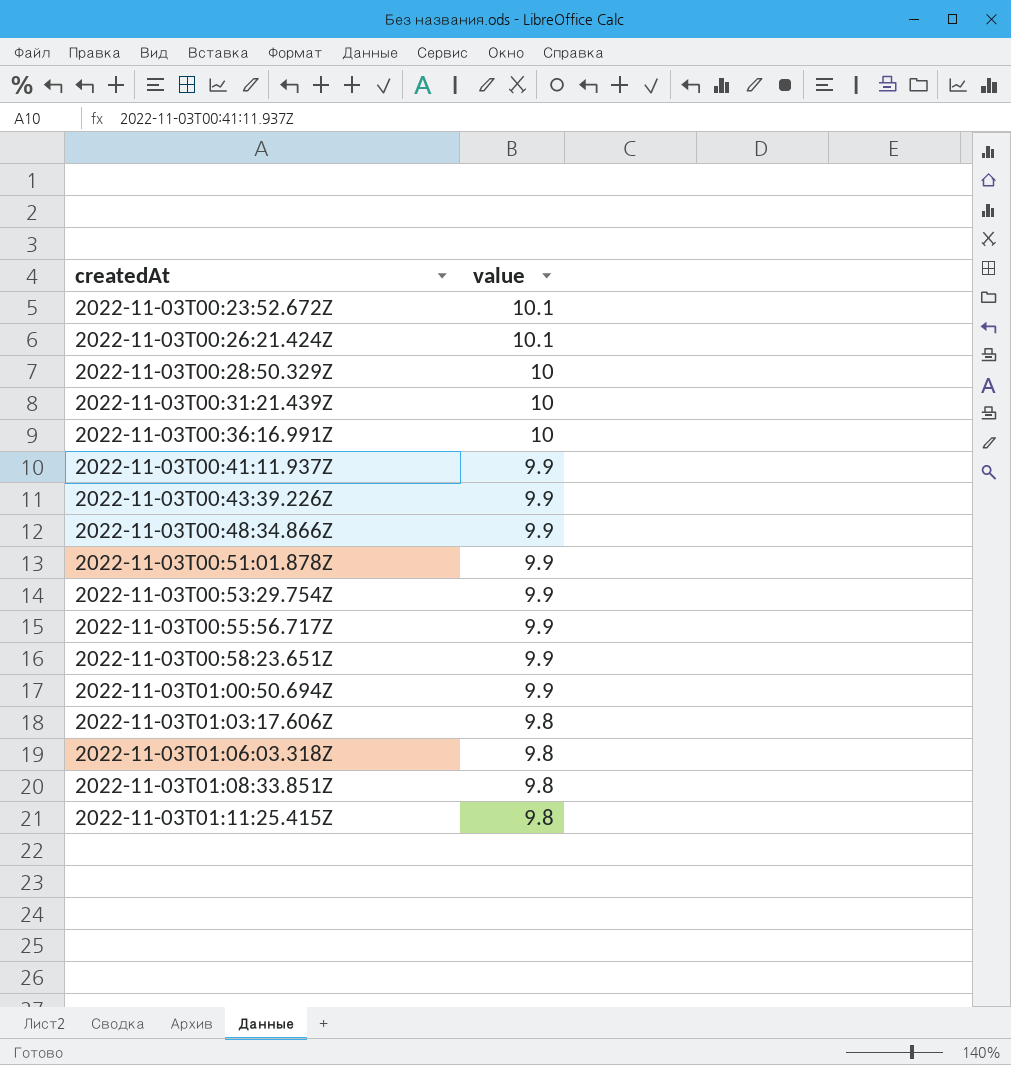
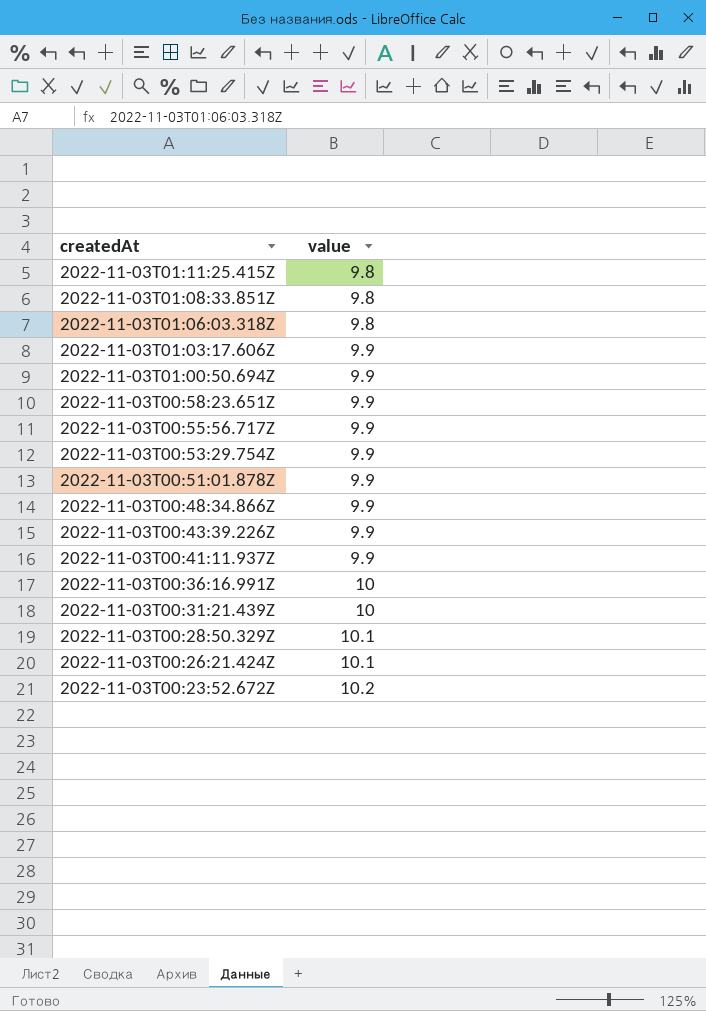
row order: createdAt ascending -> createdAt descending
2022-11-03T01:03:17.606Z | value: 9.8 -> 9.9
2022-11-03T00:28:50.329Z | value: 10 -> 10.1
2022-11-03T00:23:52.672Z | value: 10.1 -> 10.2

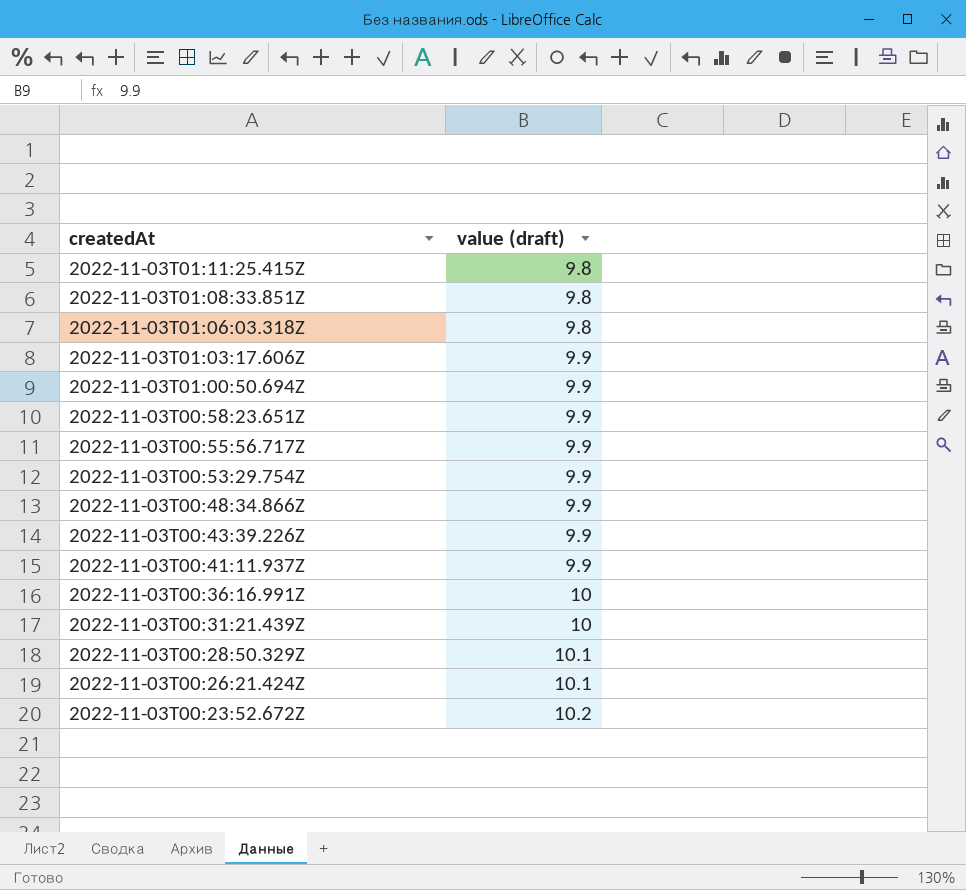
column name: value -> value (draft)
row 2022-11-03T00:51:01.878Z: 9.9 -> none

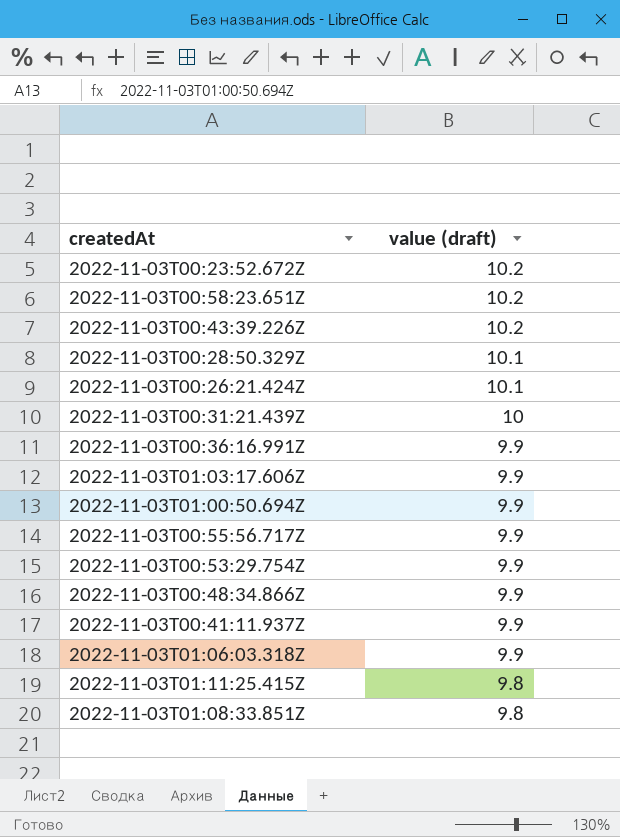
row order: createdAt descending -> value (draft) descending
2022-11-03T00:58:23.651Z | value (draft): 9.9 -> 10.2
2022-11-03T00:43:39.226Z | value (draft): 9.9 -> 10.2
2022-11-03T00:36:16.991Z | value (draft): 10 -> 9.9
2022-11-03T01:06:03.318Z | value (draft): 9.8 -> 9.9

